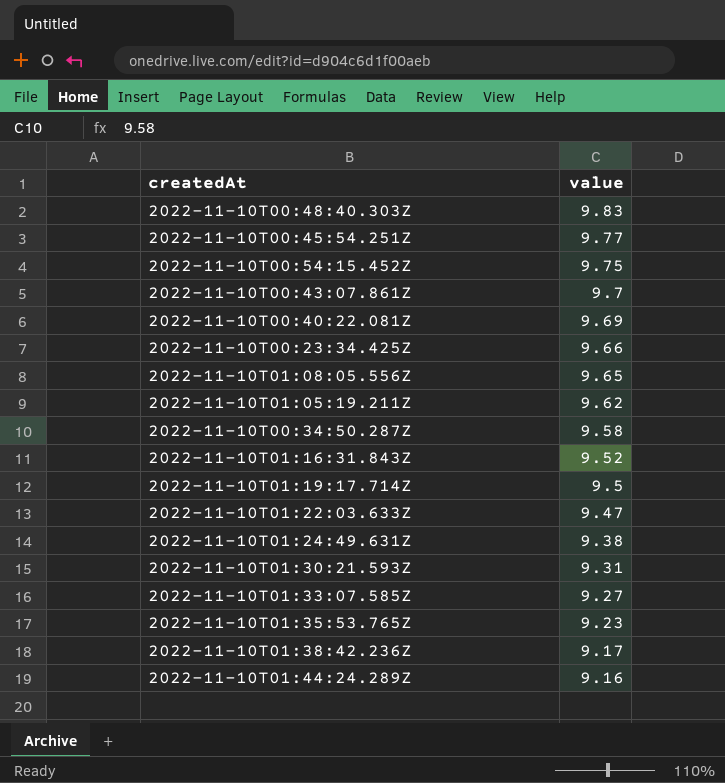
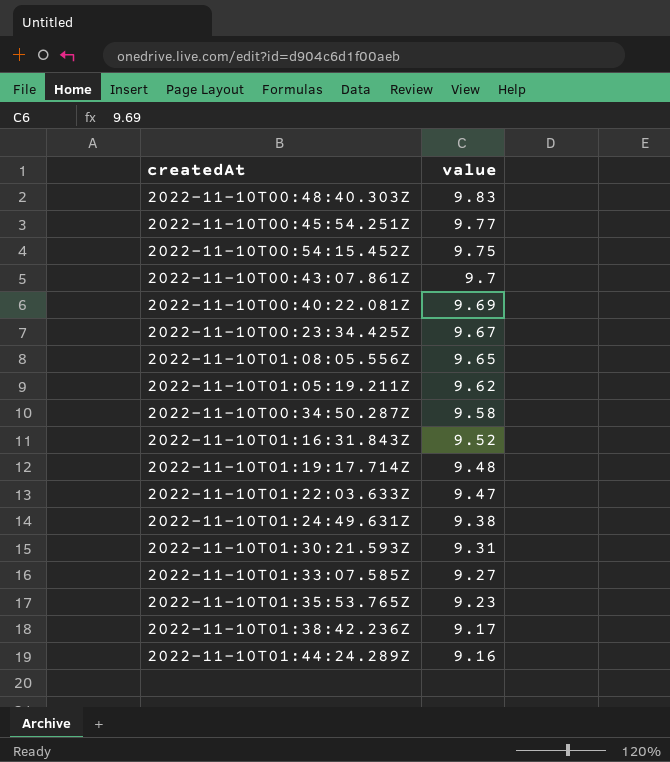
2022-11-10T00:23:34.425Z | value: 9.66 -> 9.67
2022-11-10T01:19:17.714Z | value: 9.5 -> 9.48

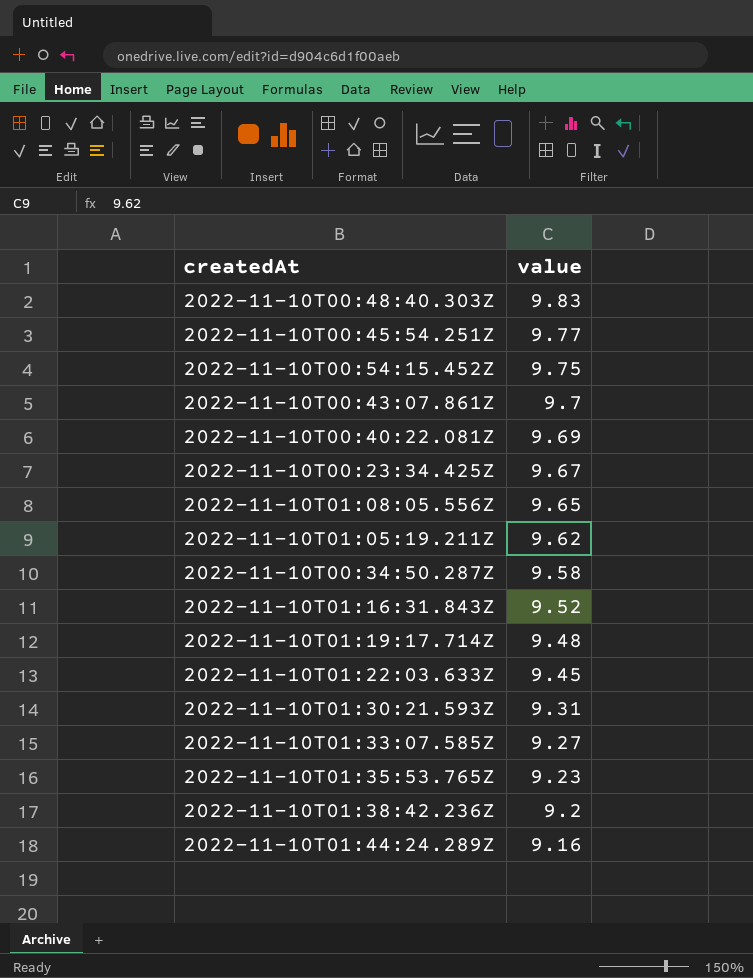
row 2022-11-10T01:24:49.631Z: 9.38 -> none
2022-11-10T01:22:03.633Z | value: 9.47 -> 9.45
2022-11-10T01:38:42.236Z | value: 9.17 -> 9.2

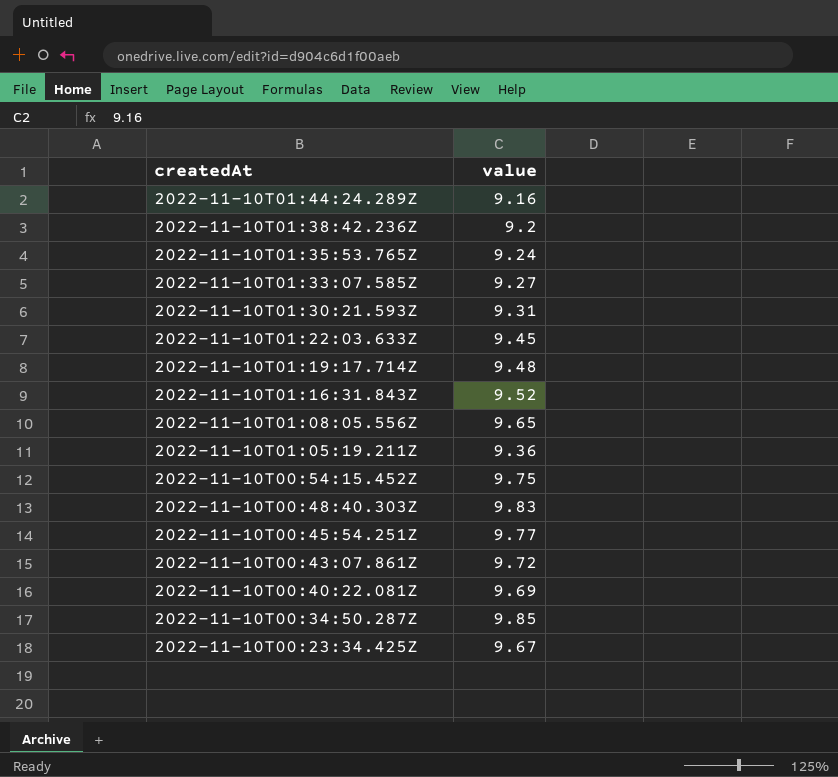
row order: value descending -> createdAt descending
2022-11-10T01:35:53.765Z | value: 9.23 -> 9.24
2022-11-10T01:05:19.211Z | value: 9.62 -> 9.36
2022-11-10T00:43:07.861Z | value: 9.7 -> 9.72
2022-11-10T00:34:50.287Z | value: 9.58 -> 9.85

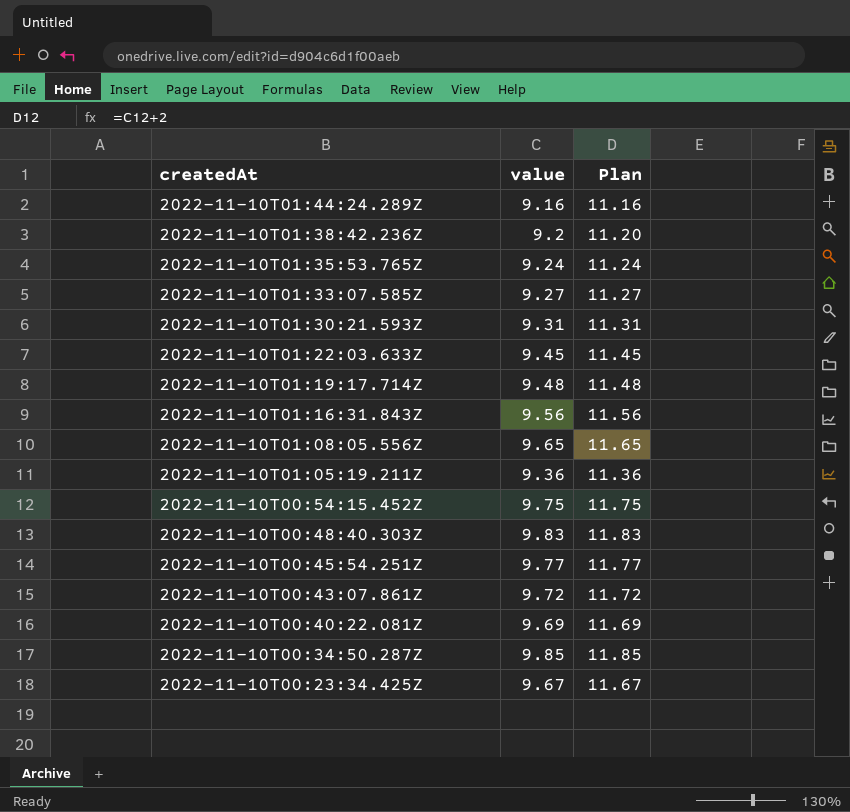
column Plan | formula: none -> [value] + 2
2022-11-10T01:16:31.843Z | value: 9.52 -> 9.56

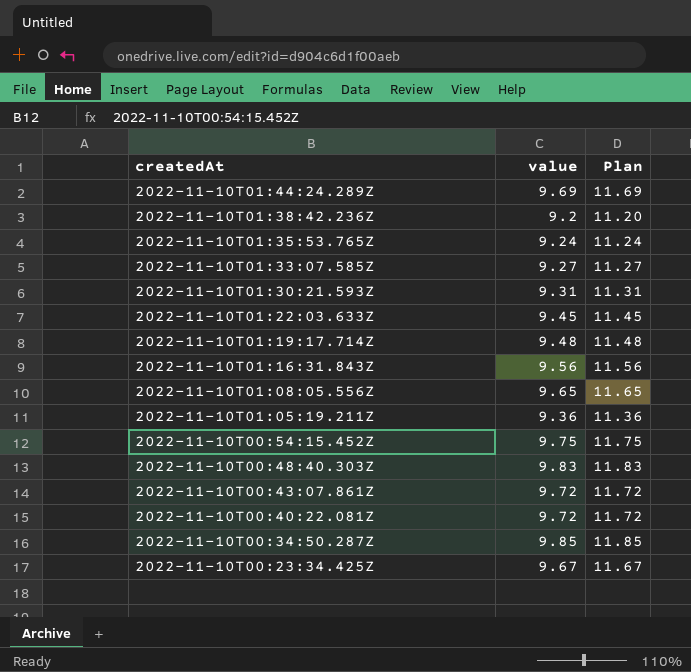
row 2022-11-10T00:45:54.251Z: 9.77 | 11.77 -> none
2022-11-10T01:44:24.289Z | value: 9.16 -> 9.69
2022-11-10T01:44:24.289Z | Plan: 11.16 -> 11.69
2022-11-10T00:40:22.081Z | value: 9.69 -> 9.72
2022-11-10T00:40:22.081Z | Plan: 11.69 -> 11.72

